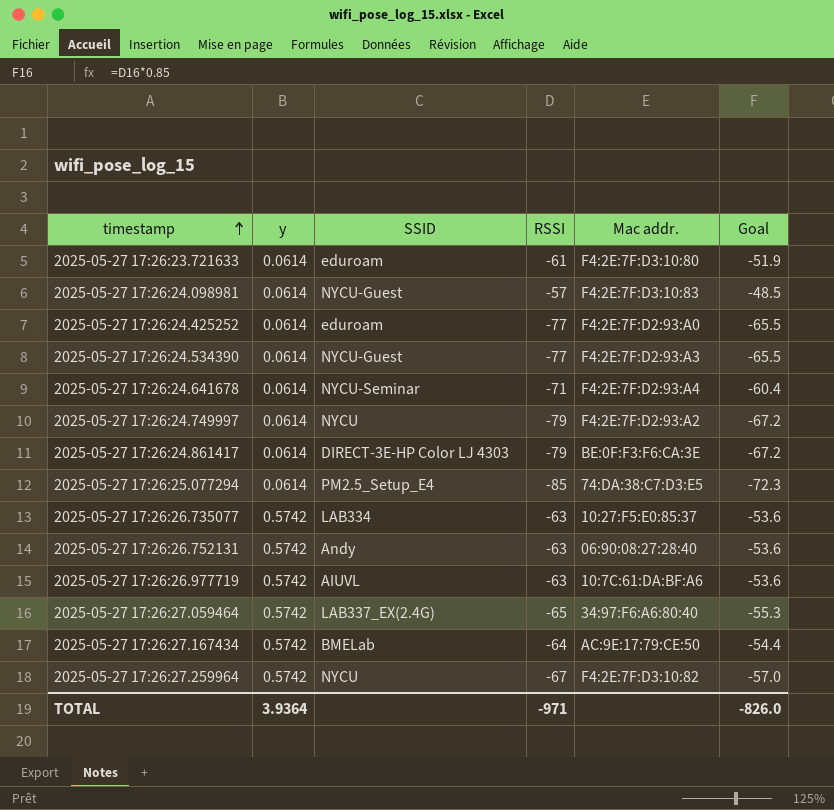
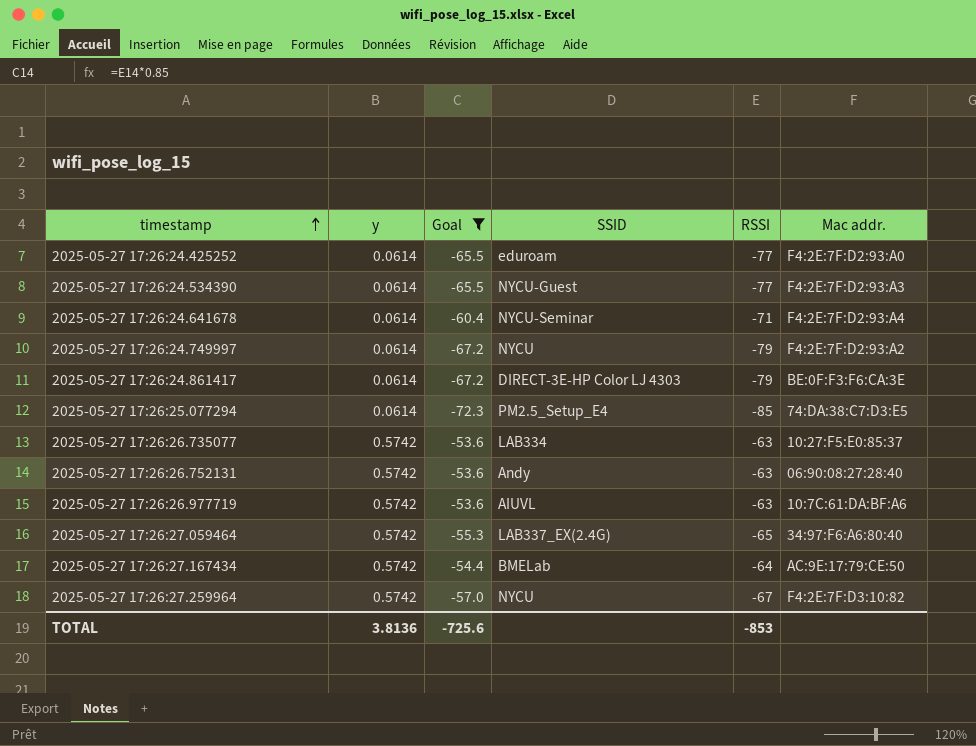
filter: none -> Goal <= -53.6
column Goal | position: 6 -> 3
TOTAL | y: 3.9364 -> 3.8136
TOTAL | Goal: -826.0 -> -725.6
TOTAL | RSSI: -971 -> -853

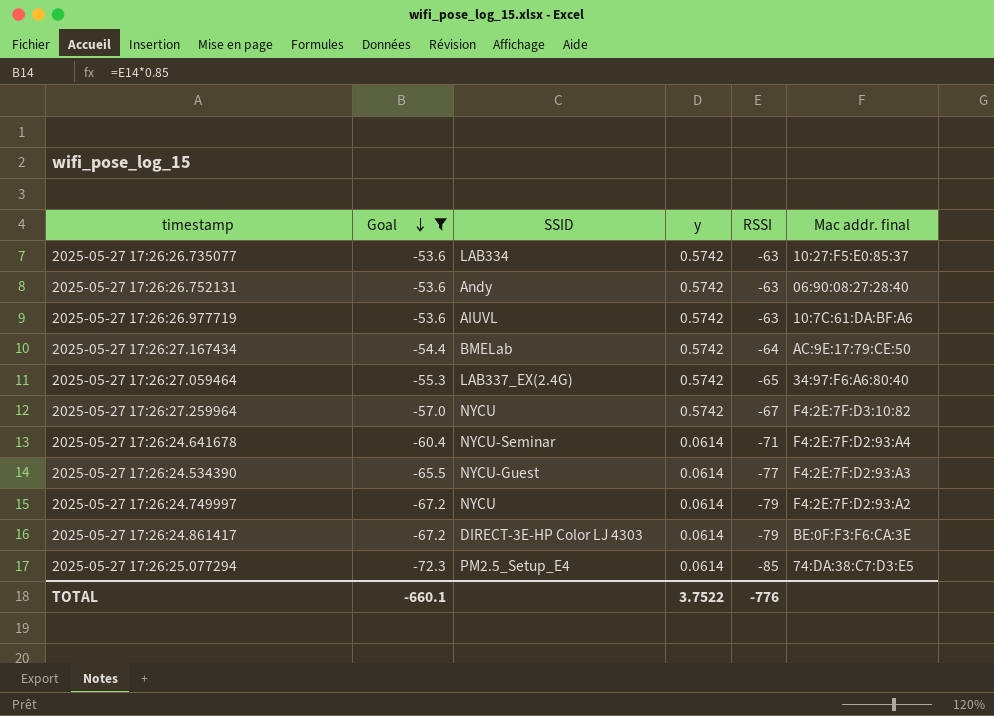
row order: timestamp ascending -> Goal descending
column y | position: 2 -> 4
column name: Mac addr. -> Mac addr. final
row 2025-05-27 17:26:24.425252: 0.0614 | -65.5 | eduroam | -77 | F4:2E:7F:D2:93:A0 -> none
TOTAL | Goal: -725.6 -> -660.1
TOTAL | y: 3.8136 -> 3.7522
TOTAL | RSSI: -853 -> -776

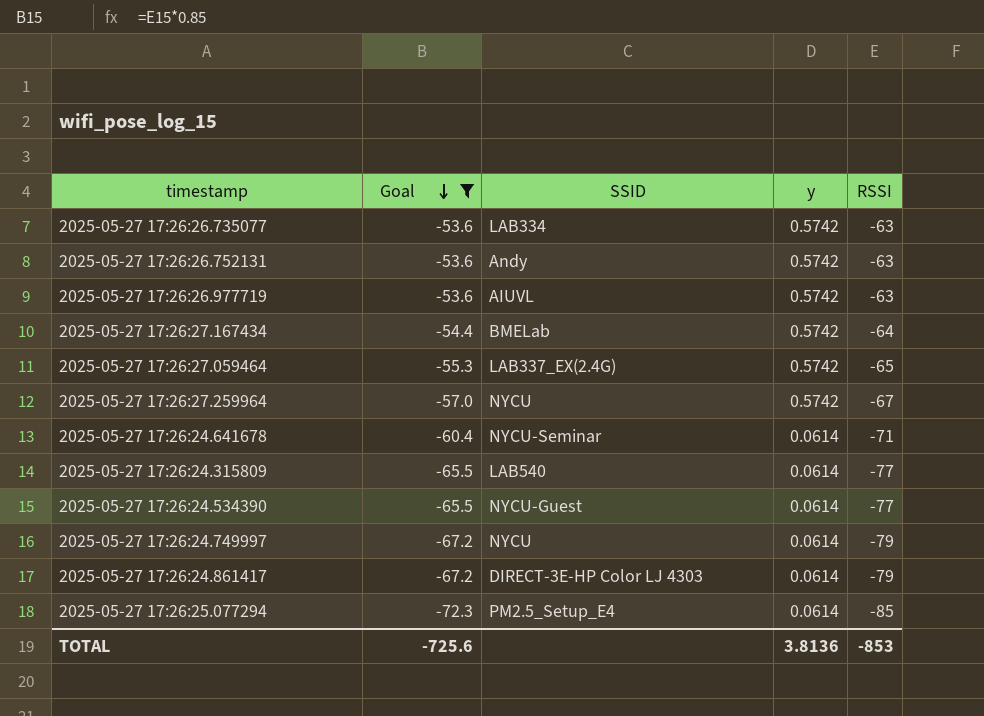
column Mac addr. final | position: 6 -> none
row 2025-05-27 17:26:24.315809: none -> -65.5 | LAB540 | 0.0614 | -77
TOTAL | Goal: -660.1 -> -725.6
TOTAL | y: 3.7522 -> 3.8136
TOTAL | RSSI: -776 -> -853

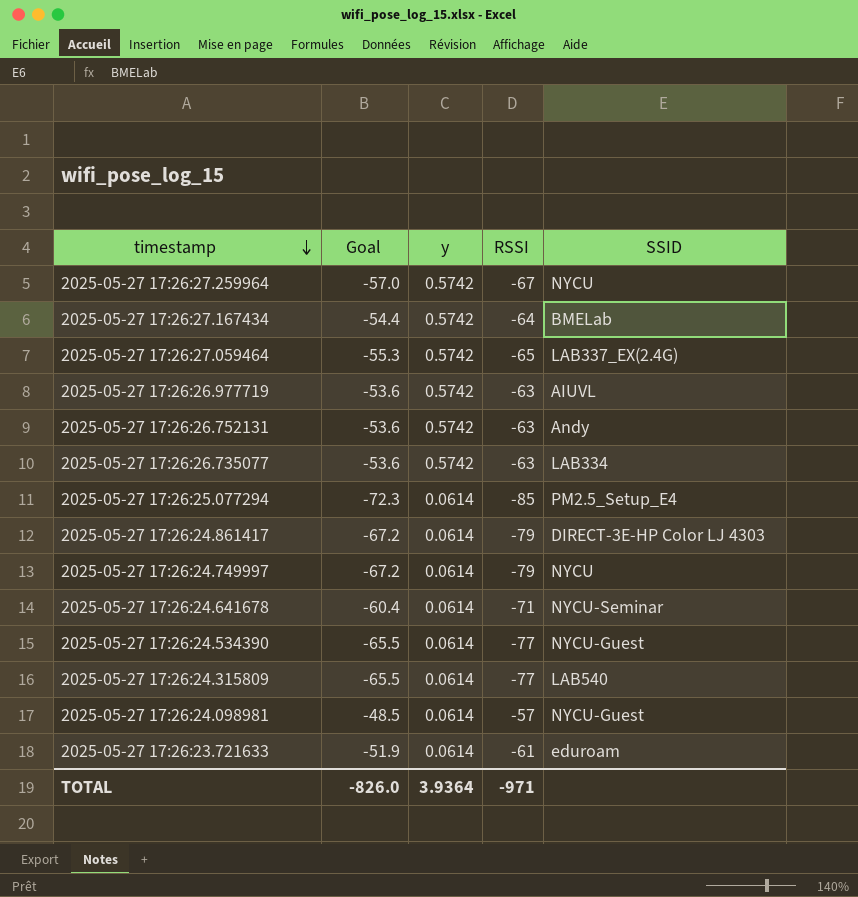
filter: Goal <= -53.6 -> none
row order: Goal descending -> timestamp descending
column SSID | position: 3 -> 5
TOTAL | Goal: -725.6 -> -826.0
TOTAL | y: 3.8136 -> 3.9364
TOTAL | RSSI: -853 -> -971

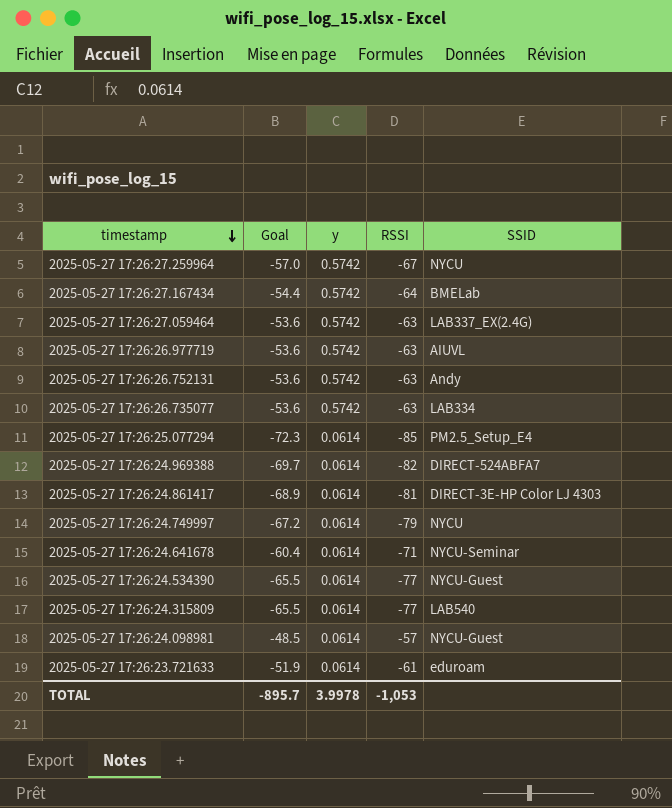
2025-05-27 17:26:27.059464 | Goal: -55.3 -> -53.6
2025-05-27 17:26:27.059464 | RSSI: -65 -> -63
row 2025-05-27 17:26:24.969388: none -> -69.7 | 0.0614 | -82 | DIRECT-524ABFA7
2025-05-27 17:26:24.861417 | Goal: -67.2 -> -68.9
2025-05-27 17:26:24.861417 | RSSI: -79 -> -81
TOTAL | Goal: -826.0 -> -895.7
TOTAL | y: 3.9364 -> 3.9978
TOTAL | RSSI: -971 -> -1,053

